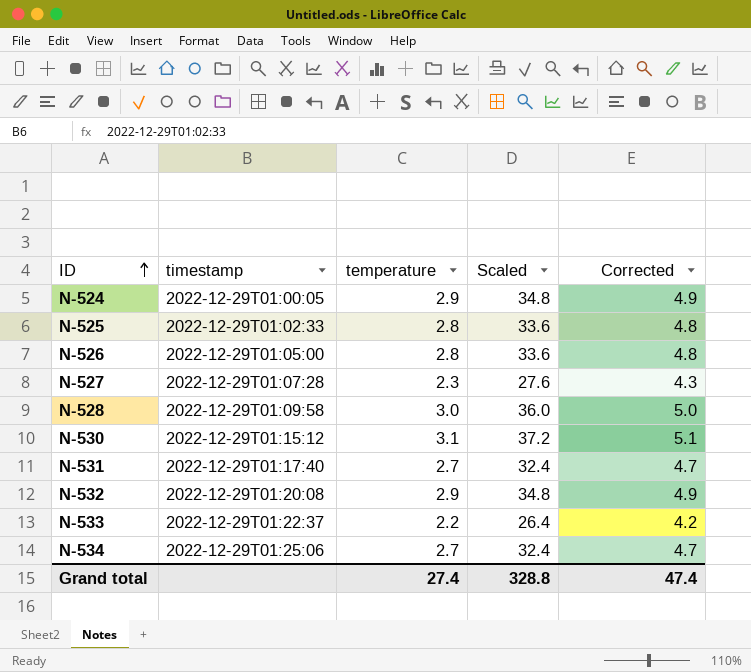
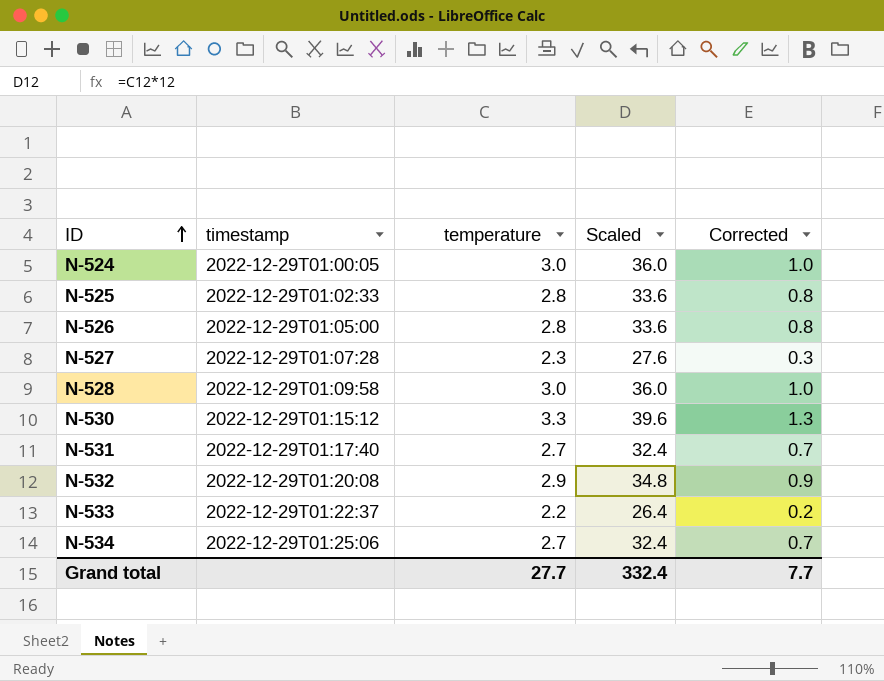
column Corrected | formula: [temperature] + 2 -> [temperature] - 2
N-524 | temperature: 2.9 -> 3.0
N-524 | Scaled: 34.8 -> 36.0
N-530 | temperature: 3.1 -> 3.3
N-530 | Scaled: 37.2 -> 39.6
Grand total | temperature: 27.4 -> 27.7
Grand total | Scaled: 328.8 -> 332.4
Grand total | Corrected: 47.4 -> 7.7

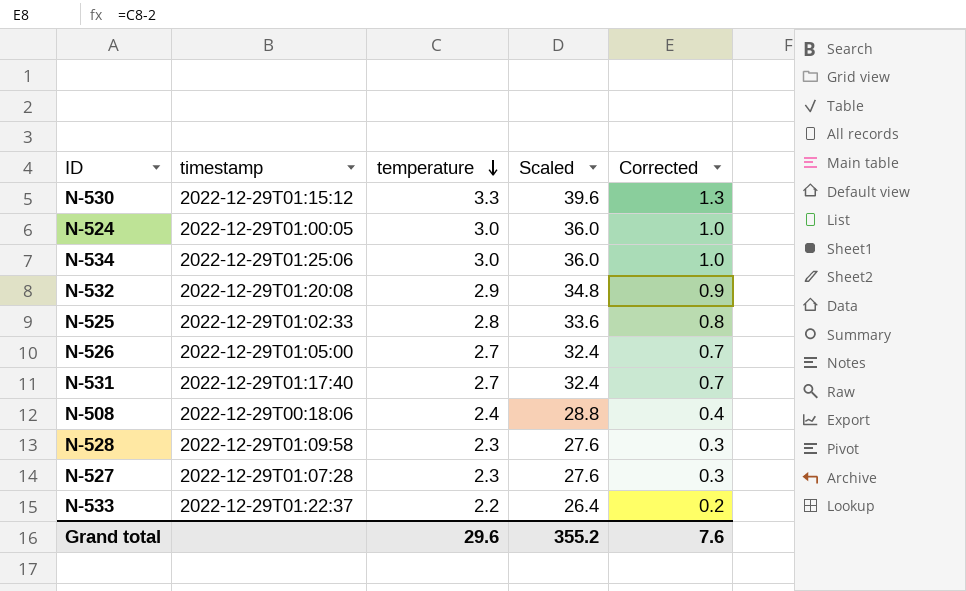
row order: ID ascending -> temperature descending
N-534 | temperature: 2.7 -> 3.0
N-534 | Scaled: 32.4 -> 36.0
N-534 | Corrected: 0.7 -> 1.0
N-526 | temperature: 2.8 -> 2.7
N-526 | Scaled: 33.6 -> 32.4
N-526 | Corrected: 0.8 -> 0.7
row N-508: none -> 2022-12-29T00:18:06 | 2.4 | 28.8 | 0.4
N-528 | temperature: 3.0 -> 2.3
N-528 | Scaled: 36.0 -> 27.6
N-528 | Corrected: 1.0 -> 0.3
Grand total | temperature: 27.7 -> 29.6
Grand total | Scaled: 332.4 -> 355.2
Grand total | Corrected: 7.7 -> 7.6

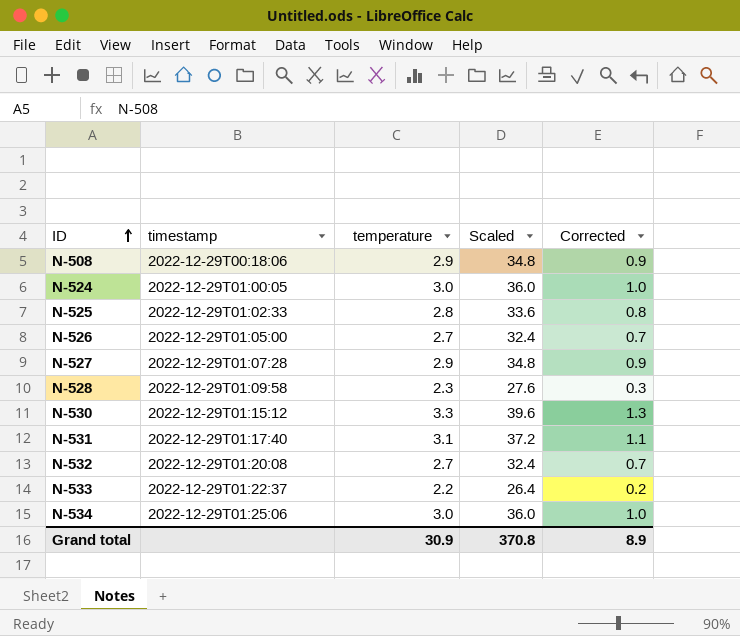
row order: temperature descending -> ID ascending
N-508 | temperature: 2.4 -> 2.9
N-508 | Scaled: 28.8 -> 34.8
N-508 | Corrected: 0.4 -> 0.9
N-527 | temperature: 2.3 -> 2.9
N-527 | Scaled: 27.6 -> 34.8
N-527 | Corrected: 0.3 -> 0.9
N-531 | temperature: 2.7 -> 3.1
N-531 | Scaled: 32.4 -> 37.2
N-531 | Corrected: 0.7 -> 1.1
N-532 | temperature: 2.9 -> 2.7
N-532 | Scaled: 34.8 -> 32.4
N-532 | Corrected: 0.9 -> 0.7
Grand total | temperature: 29.6 -> 30.9
Grand total | Scaled: 355.2 -> 370.8
Grand total | Corrected: 7.6 -> 8.9

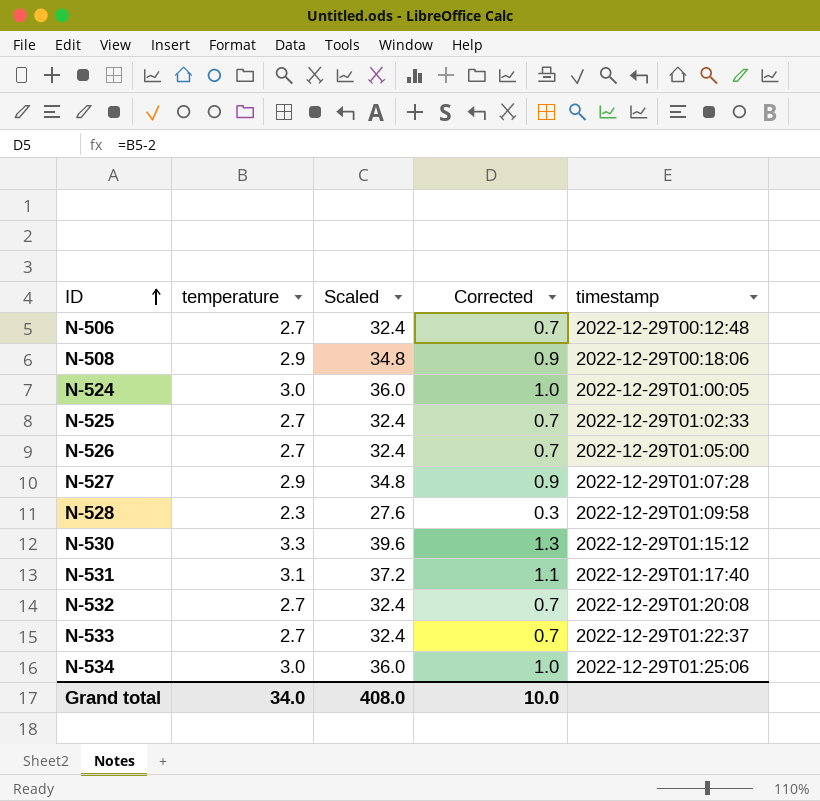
column timestamp | position: 2 -> 5
row N-506: none -> 2.7 | 32.4 | 0.7 | 2022-12-29T00:12:48
N-525 | temperature: 2.8 -> 2.7
N-525 | Scaled: 33.6 -> 32.4
N-525 | Corrected: 0.8 -> 0.7
N-533 | temperature: 2.2 -> 2.7
N-533 | Scaled: 26.4 -> 32.4
N-533 | Corrected: 0.2 -> 0.7
Grand total | temperature: 30.9 -> 34.0
Grand total | Scaled: 370.8 -> 408.0
Grand total | Corrected: 8.9 -> 10.0

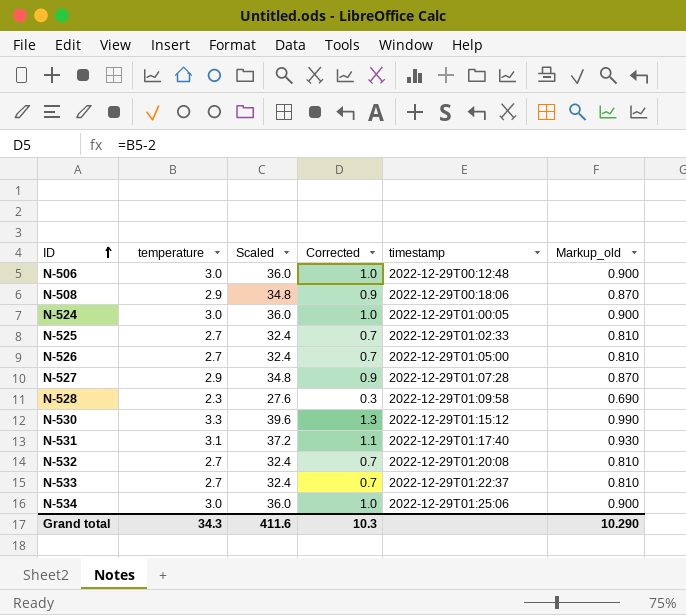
column Markup_old | formula: none -> [temperature] * 0.3
N-506 | temperature: 2.7 -> 3.0
N-506 | Scaled: 32.4 -> 36.0
N-506 | Corrected: 0.7 -> 1.0
Grand total | temperature: 34.0 -> 34.3
Grand total | Scaled: 408.0 -> 411.6
Grand total | Corrected: 10.0 -> 10.3

